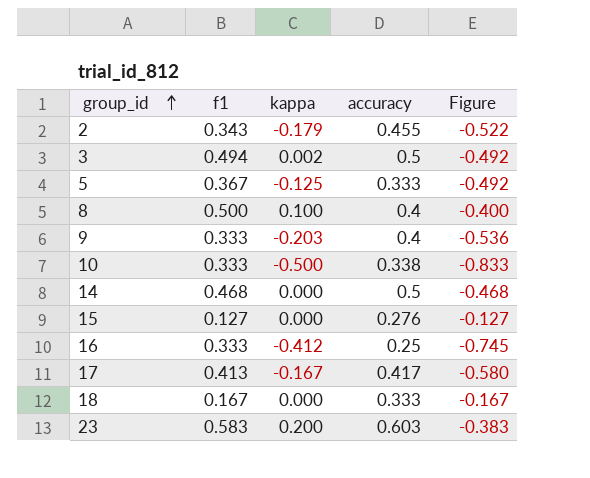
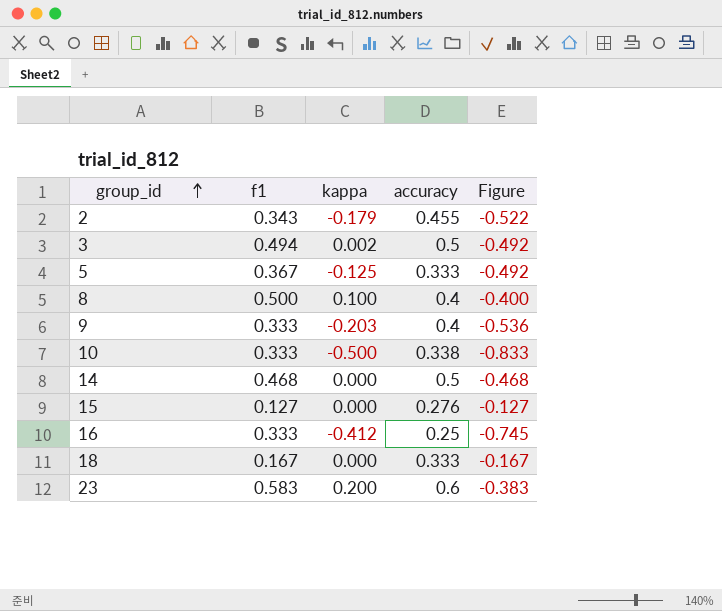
row 17: 0.413 | -0.167 | 0.417 | -0.580 -> none
23 | accuracy: 0.603 -> 0.6

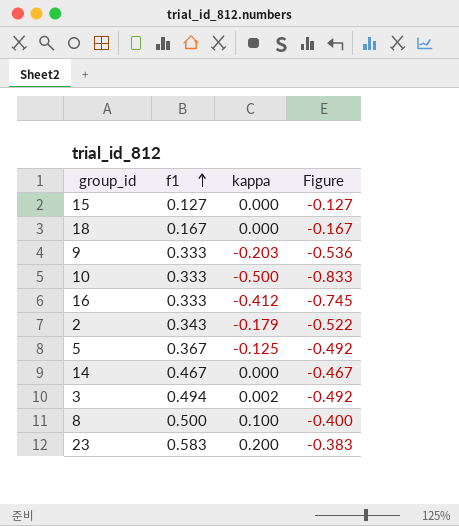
row order: group_id ascending -> f1 ascending
column accuracy | position: 4 -> none
14 | f1: 0.468 -> 0.467
14 | Figure: -0.468 -> -0.467

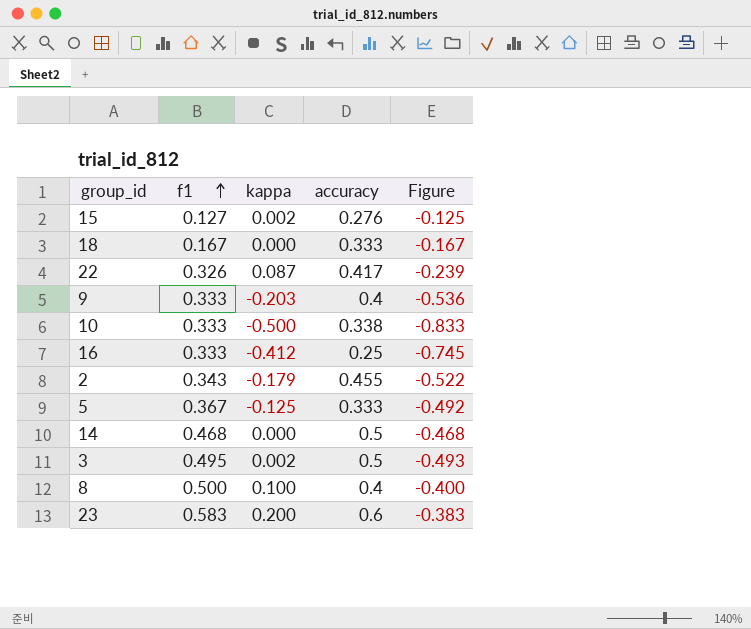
column accuracy | position: none -> 4
15 | kappa: 0.000 -> 0.002
15 | Figure: -0.127 -> -0.125
row 22: none -> 0.326 | 0.087 | 0.417 | -0.239
14 | f1: 0.467 -> 0.468
14 | Figure: -0.467 -> -0.468
3 | f1: 0.494 -> 0.495
3 | Figure: -0.492 -> -0.493

